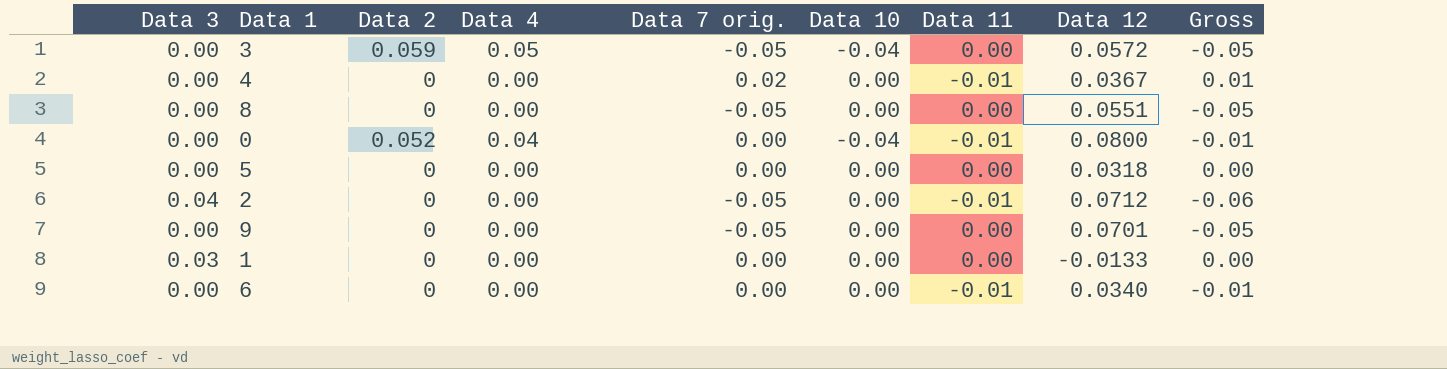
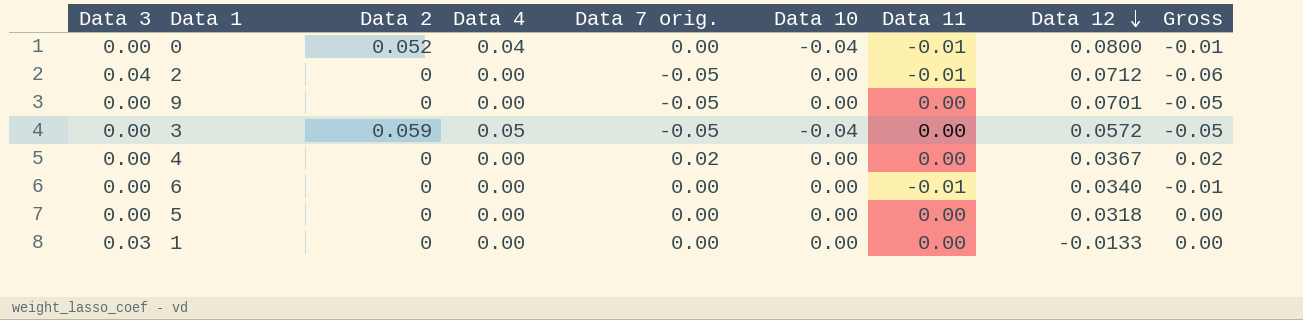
row order: none -> Data 12 descending
row 8: 0.00 | 0 | 0.00 | -0.05 | 0.00 | 0.00 | 0.0551 | -0.05 -> none
4 | Data 11: -0.01 -> 0.00
4 | Gross: 0.01 -> 0.02

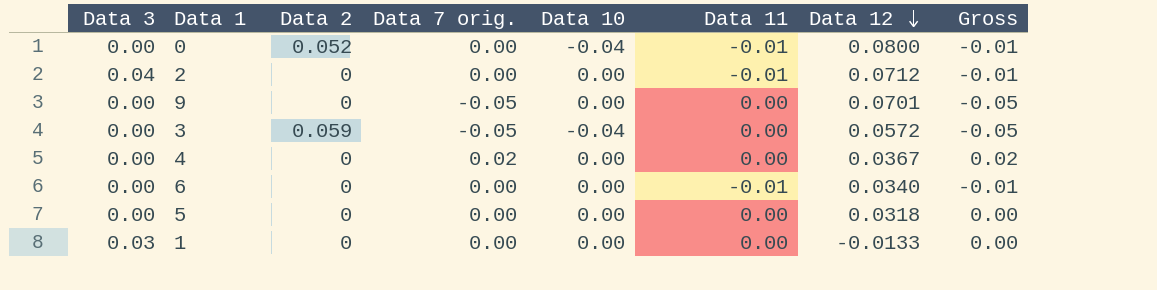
column Data 4 | position: 4 -> none
2 | Data 7 orig.: -0.05 -> 0.00
2 | Gross: -0.06 -> -0.01

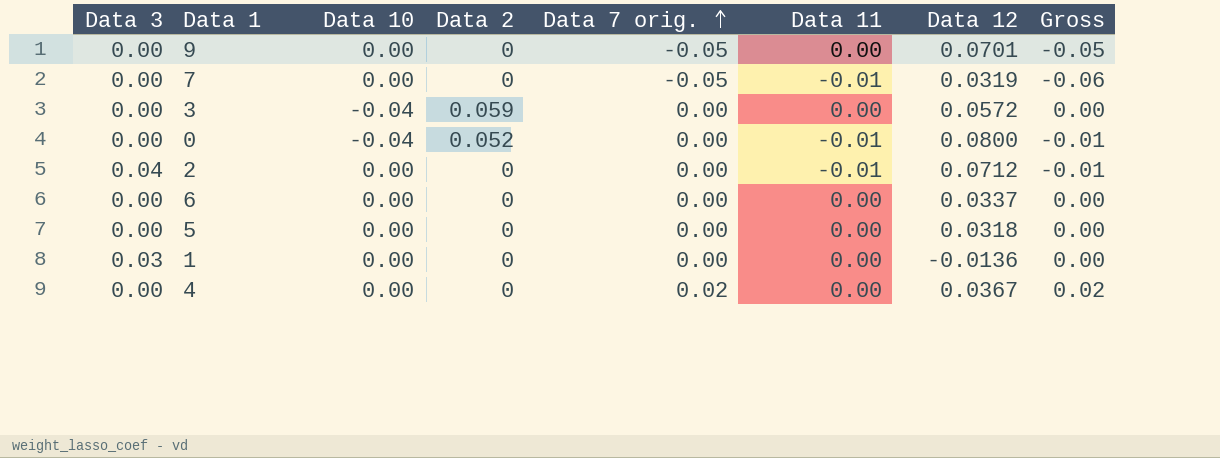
row order: Data 12 descending -> Data 7 orig. ascending
column Data 10 | position: 5 -> 3
row 7: none -> 0.00 | 0.00 | 0 | -0.05 | -0.01 | 0.0319 | -0.06
3 | Data 7 orig.: -0.05 -> 0.00
3 | Gross: -0.05 -> 0.00
6 | Data 11: -0.01 -> 0.00
6 | Data 12: 0.0340 -> 0.0337
6 | Gross: -0.01 -> 0.00
1 | Data 12: -0.0133 -> -0.0136

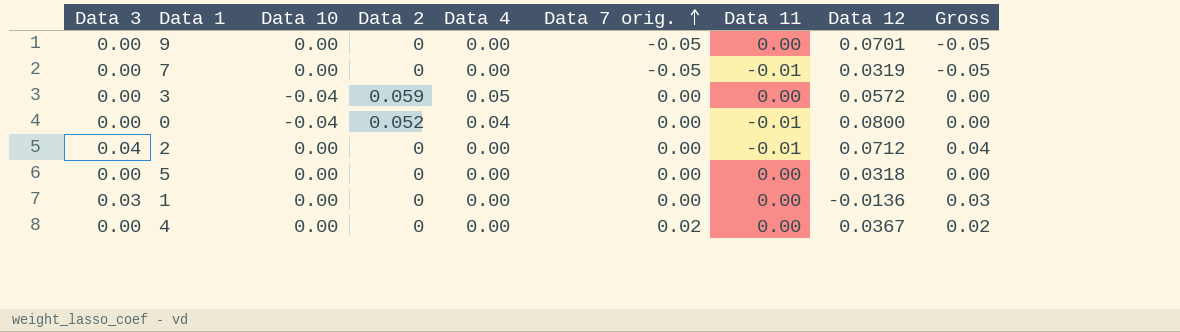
column Data 4 | position: none -> 5
column Gross | formula: [Data 7 orig.] + [Data 11] -> [Data 3] + [Data 7 orig.]
row 6: 0.00 | 0.00 | 0 | 0.00 | 0.00 | 0.0337 | 0.00 -> none

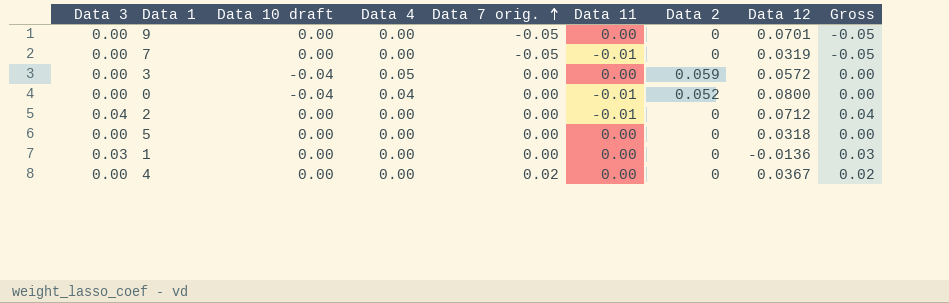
column name: Data 10 -> Data 10 draft
column Data 2 | position: 4 -> 7

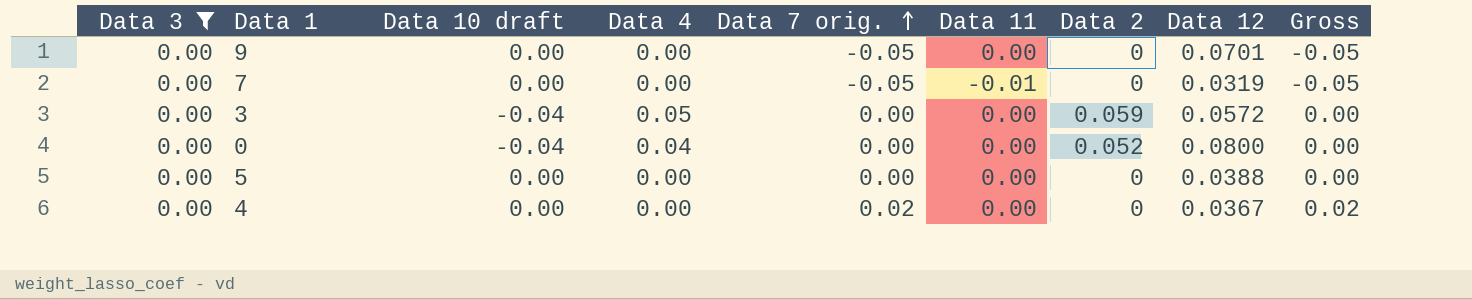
filter: none -> Data 3 = 0.00
0 | Data 11: -0.01 -> 0.00
5 | Data 12: 0.0318 -> 0.0388

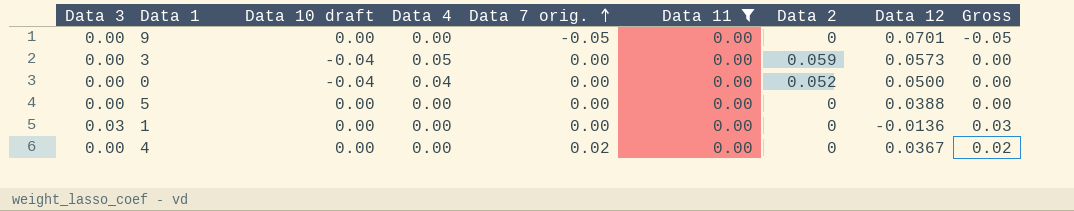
filter: Data 3 = 0.00 -> Data 11 = 0.00
3 | Data 12: 0.0572 -> 0.0573
0 | Data 12: 0.0800 -> 0.0500

